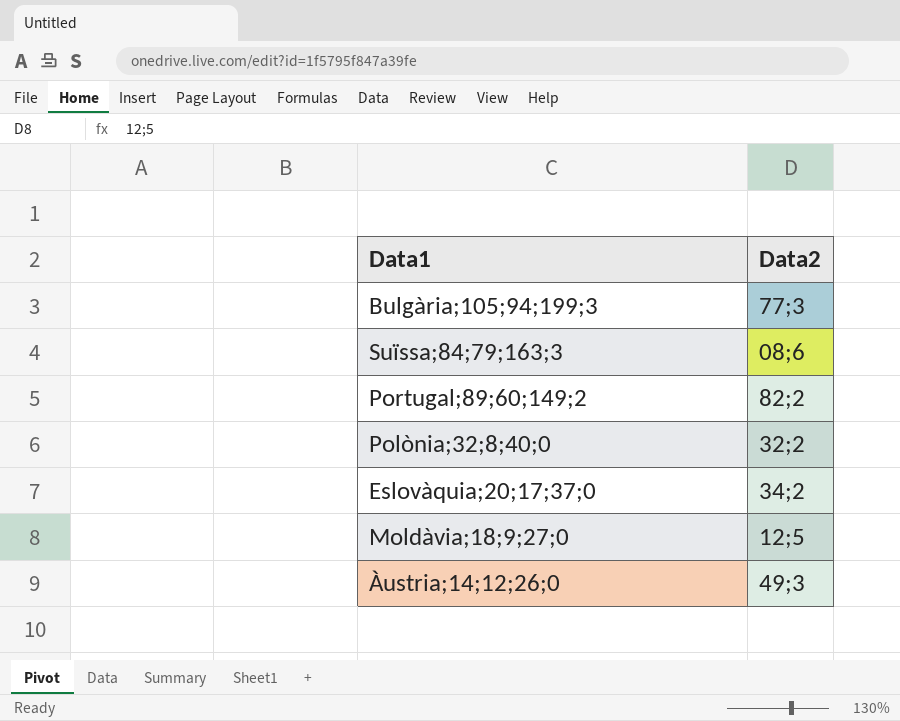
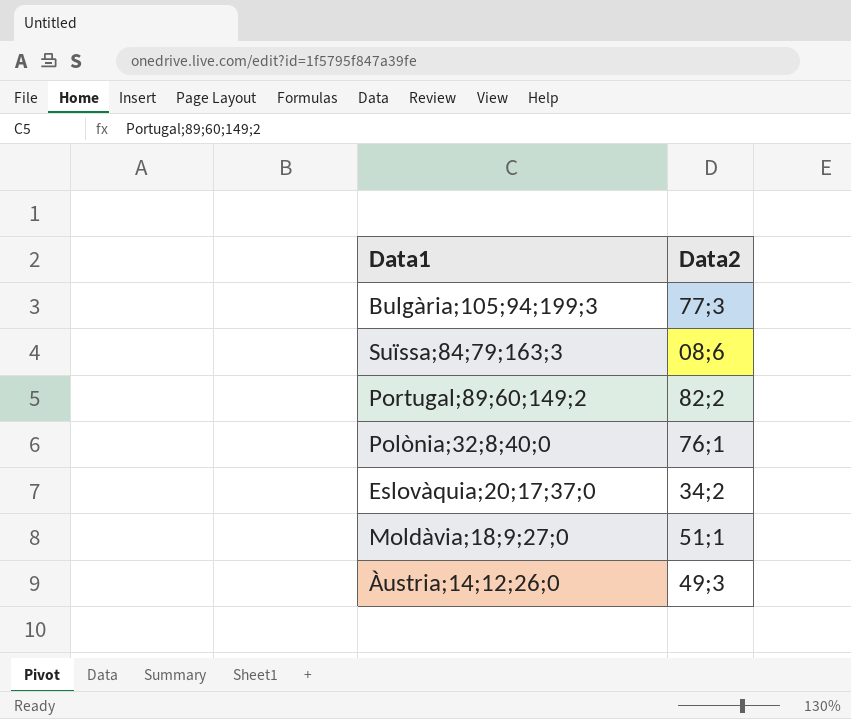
Polònia;32;8;40;0 | Data2: 32;2 -> 76;1
Moldàvia;18;9;27;0 | Data2: 12;5 -> 51;1

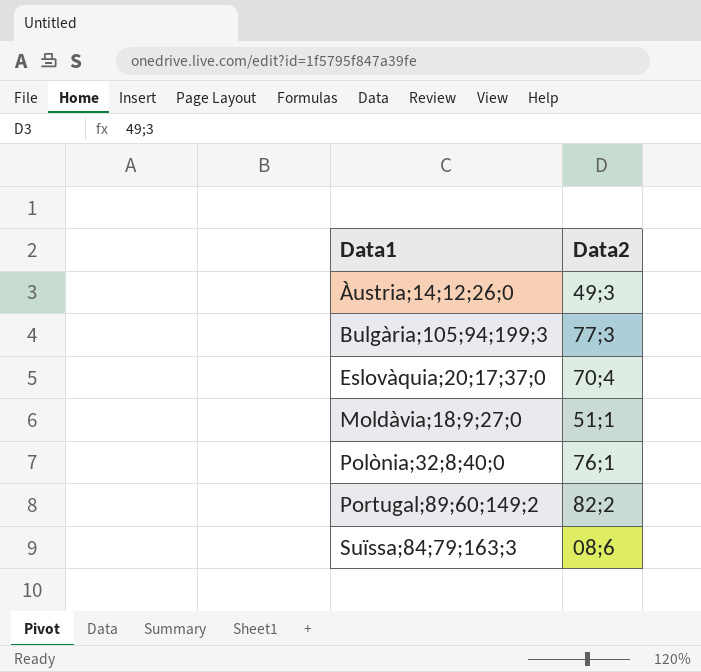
row order: none -> Data1 ascending
Eslovàquia;20;17;37;0 | Data2: 34;2 -> 70;4

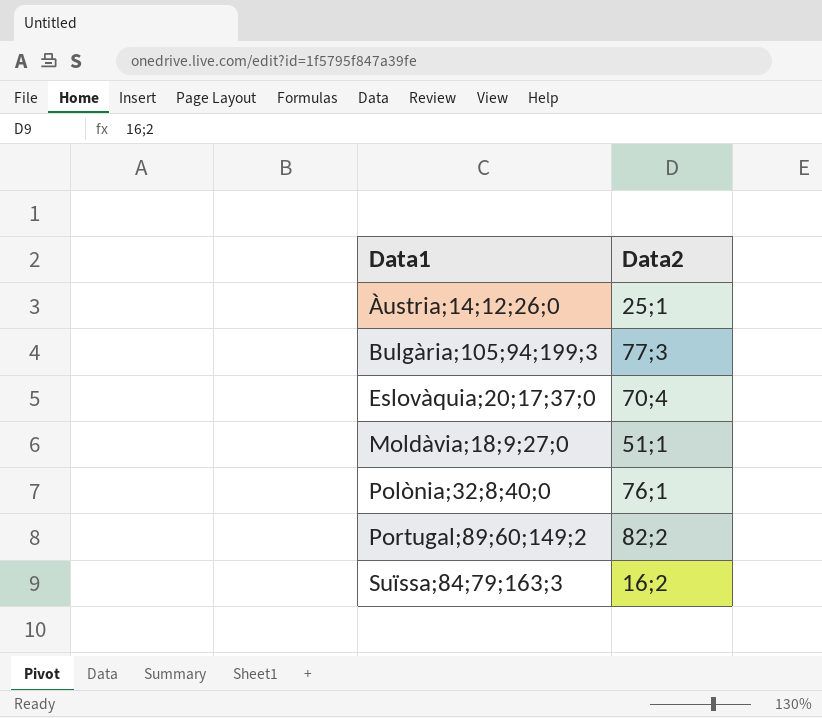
Àustria;14;12;26;0 | Data2: 49;3 -> 25;1
Suïssa;84;79;163;3 | Data2: 08;6 -> 16;2

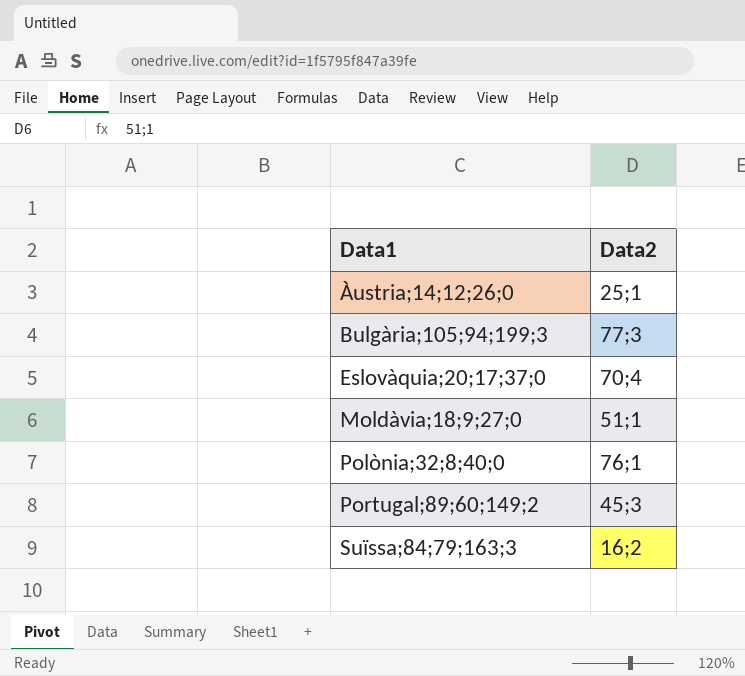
Portugal;89;60;149;2 | Data2: 82;2 -> 45;3

